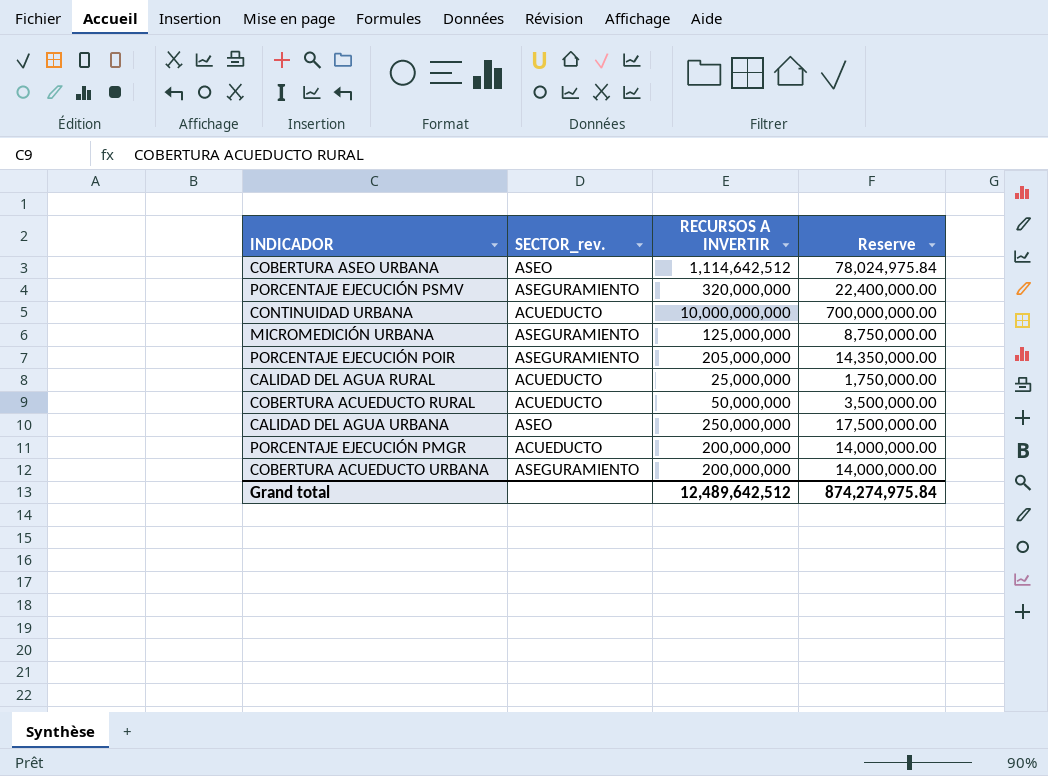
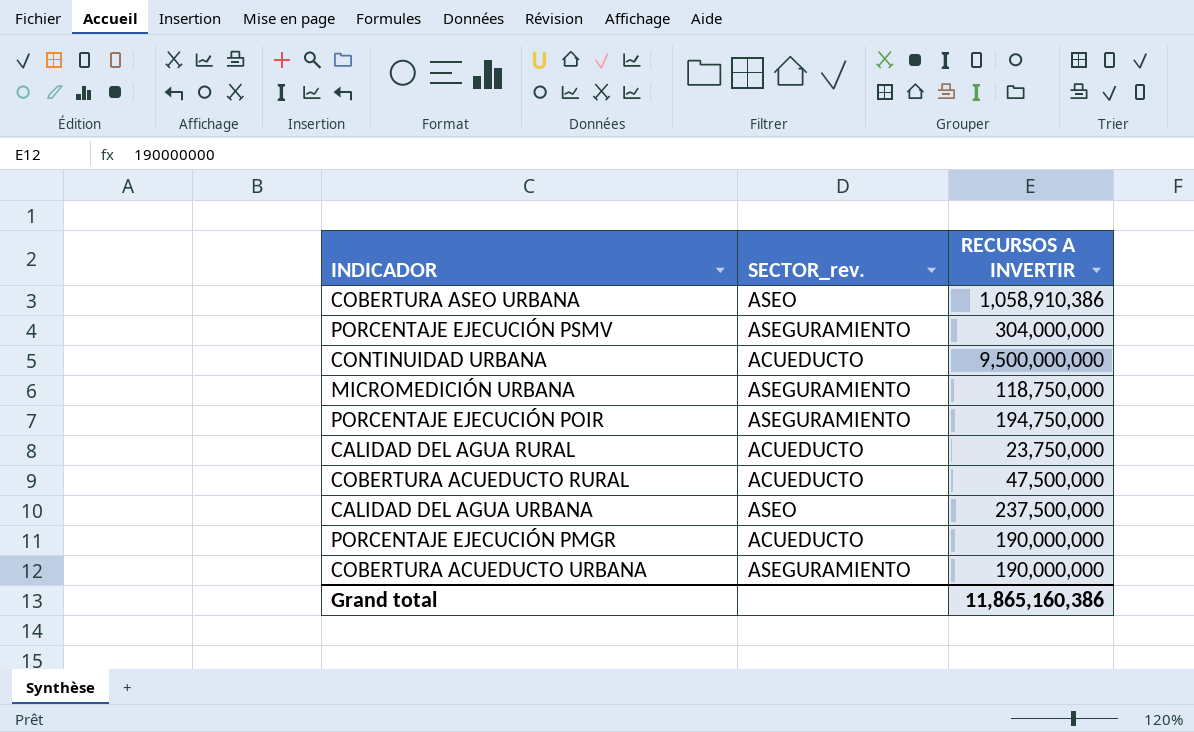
column Reserve | formula: [RECURSOS A INVERTIR] * 0.07 -> none
COBERTURA ASEO URBANA | RECURSOS A INVERTIR: 1,114,642,512 -> 1,058,910,386
PORCENTAJE EJECUCIÓN PSMV | RECURSOS A INVERTIR: 320,000,000 -> 304,000,000
CONTINUIDAD URBANA | RECURSOS A INVERTIR: 10,000,000,000 -> 9,500,000,000
MICROMEDICIÓN URBANA | RECURSOS A INVERTIR: 125,000,000 -> 118,750,000
PORCENTAJE EJECUCIÓN POIR | RECURSOS A INVERTIR: 205,000,000 -> 194,750,000
CALIDAD DEL AGUA RURAL | RECURSOS A INVERTIR: 25,000,000 -> 23,750,000
COBERTURA ACUEDUCTO RURAL | RECURSOS A INVERTIR: 50,000,000 -> 47,500,000
CALIDAD DEL AGUA URBANA | RECURSOS A INVERTIR: 250,000,000 -> 237,500,000
PORCENTAJE EJECUCIÓN PMGR | RECURSOS A INVERTIR: 200,000,000 -> 190,000,000
COBERTURA ACUEDUCTO URBANA | RECURSOS A INVERTIR: 200,000,000 -> 190,000,000
Grand total | RECURSOS A INVERTIR: 12,489,642,512 -> 11,865,160,386

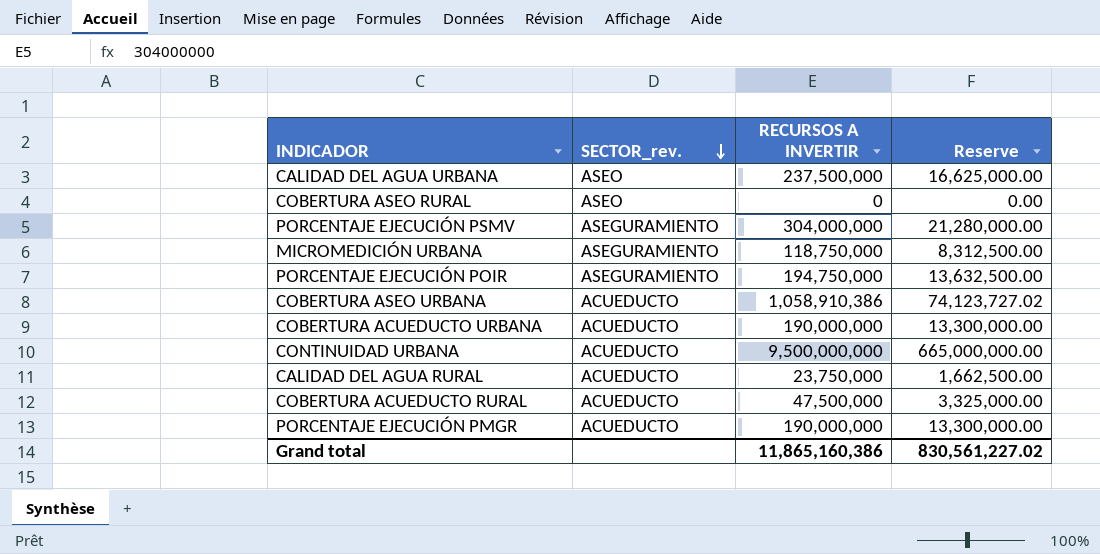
row order: none -> SECTOR_rev. descending
column Reserve | formula: none -> [RECURSOS A INVERTIR] * 0.07
row COBERTURA ASEO RURAL: none -> ASEO | 0 | 0.00
COBERTURA ASEO URBANA | SECTOR_rev.: ASEO -> ACUEDUCTO
COBERTURA ACUEDUCTO URBANA | SECTOR_rev.: ASEGURAMIENTO -> ACUEDUCTO

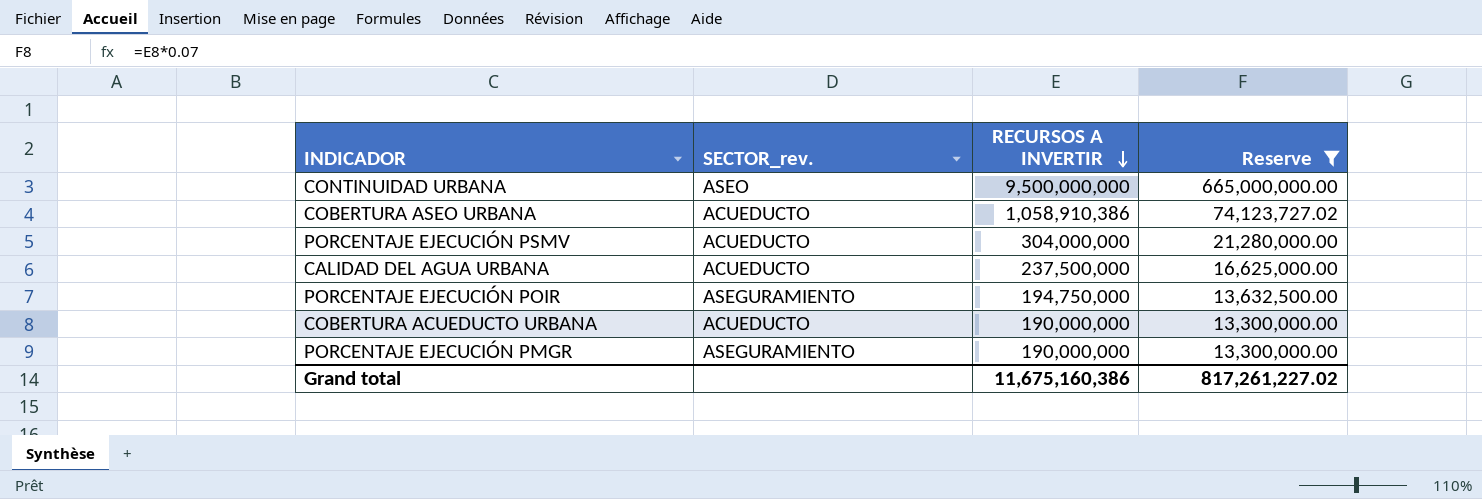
filter: none -> Reserve >= 13,300,000.00
row order: SECTOR_rev. descending -> RECURSOS A INVERTIR descending
CONTINUIDAD URBANA | SECTOR_rev.: ACUEDUCTO -> ASEO
PORCENTAJE EJECUCIÓN PSMV | SECTOR_rev.: ASEGURAMIENTO -> ACUEDUCTO
CALIDAD DEL AGUA URBANA | SECTOR_rev.: ASEO -> ACUEDUCTO
PORCENTAJE EJECUCIÓN PMGR | SECTOR_rev.: ACUEDUCTO -> ASEGURAMIENTO
Grand total | RECURSOS A INVERTIR: 11,865,160,386 -> 11,675,160,386
Grand total | Reserve: 830,561,227.02 -> 817,261,227.02

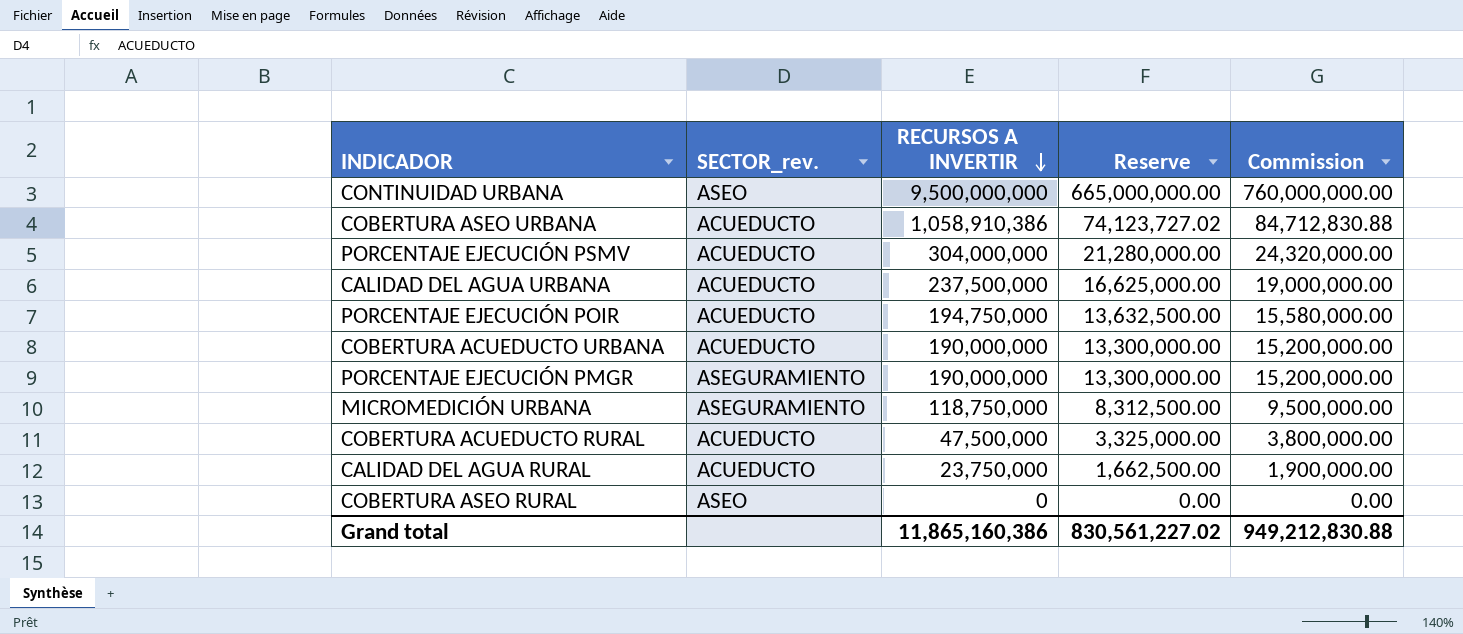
filter: Reserve >= 13,300,000.00 -> none
column Commission | formula: none -> [RECURSOS A INVERTIR] * 0.08
PORCENTAJE EJECUCIÓN POIR | SECTOR_rev.: ASEGURAMIENTO -> ACUEDUCTO
Grand total | RECURSOS A INVERTIR: 11,675,160,386 -> 11,865,160,386
Grand total | Reserve: 817,261,227.02 -> 830,561,227.02

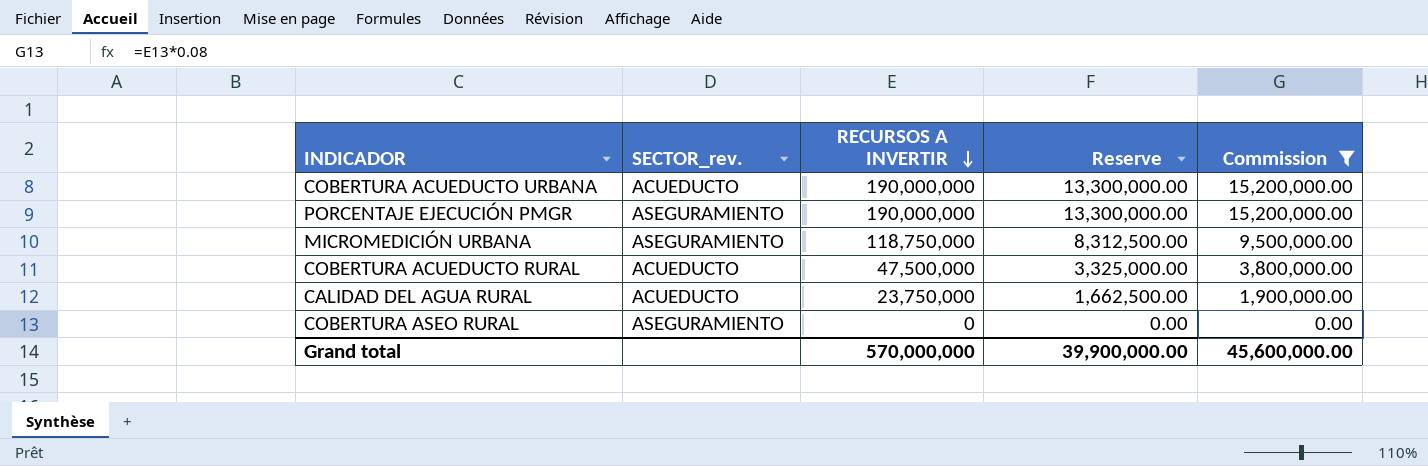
filter: none -> Commission <= 15,200,000.00
COBERTURA ASEO RURAL | SECTOR_rev.: ASEO -> ASEGURAMIENTO
Grand total | RECURSOS A INVERTIR: 11,865,160,386 -> 570,000,000
Grand total | Reserve: 830,561,227.02 -> 39,900,000.00
Grand total | Commission: 949,212,830.88 -> 45,600,000.00

